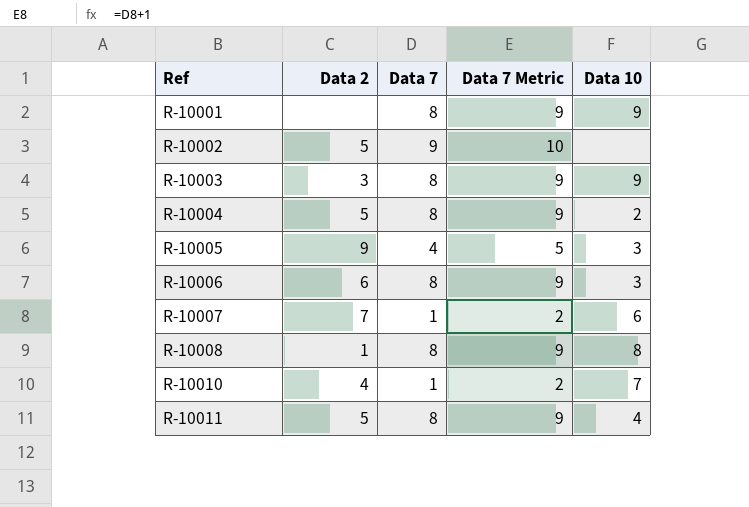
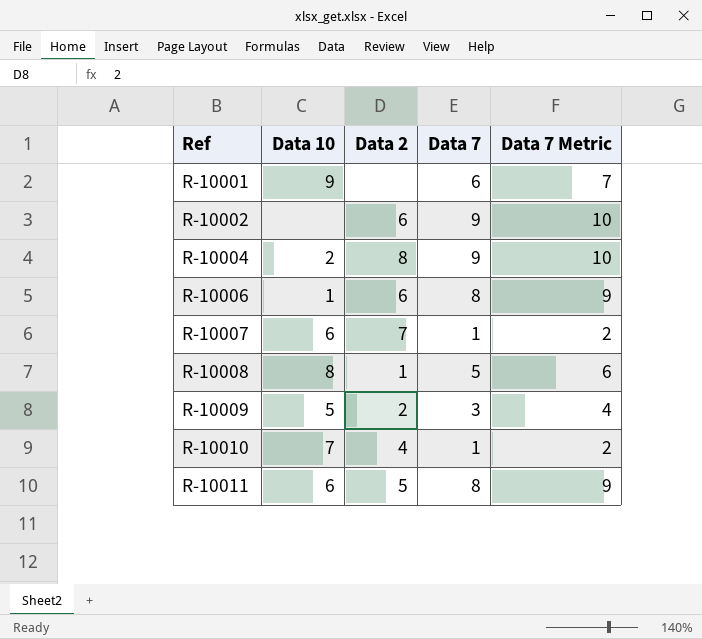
column Data 10 | position: 5 -> 2
row R-10003: 3 | 8 | 9 | 9 -> none
row R-10005: 9 | 4 | 5 | 3 -> none
R-10001 | Data 7: 8 -> 6
R-10001 | Data 7 Metric: 9 -> 7
R-10002 | Data 2: 5 -> 6
R-10004 | Data 2: 5 -> 8
R-10004 | Data 7: 8 -> 9
R-10004 | Data 7 Metric: 9 -> 10
R-10006 | Data 10: 3 -> 1
R-10008 | Data 7: 8 -> 5
R-10008 | Data 7 Metric: 9 -> 6
row R-10009: none -> 5 | 2 | 3 | 4
R-10011 | Data 10: 4 -> 6

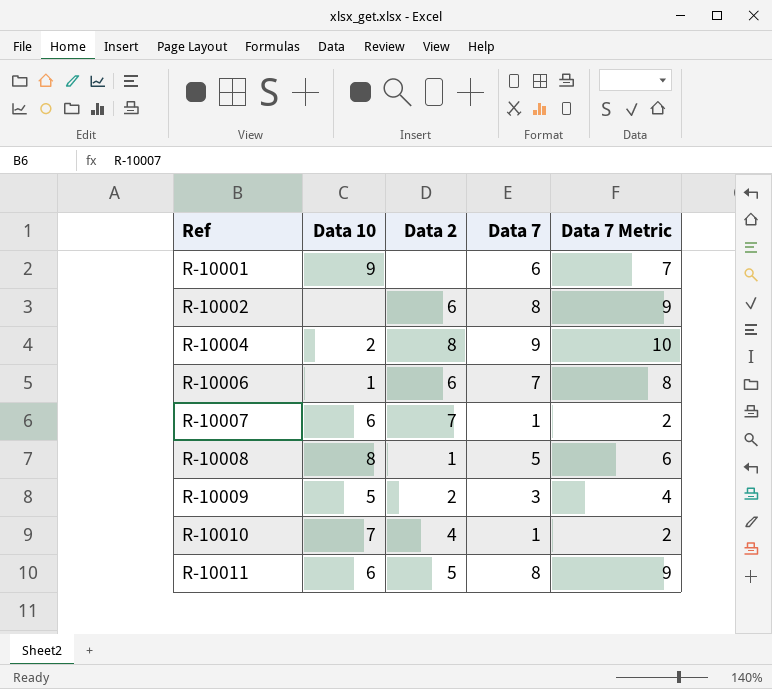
R-10002 | Data 7: 9 -> 8
R-10002 | Data 7 Metric: 10 -> 9
R-10006 | Data 7: 8 -> 7
R-10006 | Data 7 Metric: 9 -> 8

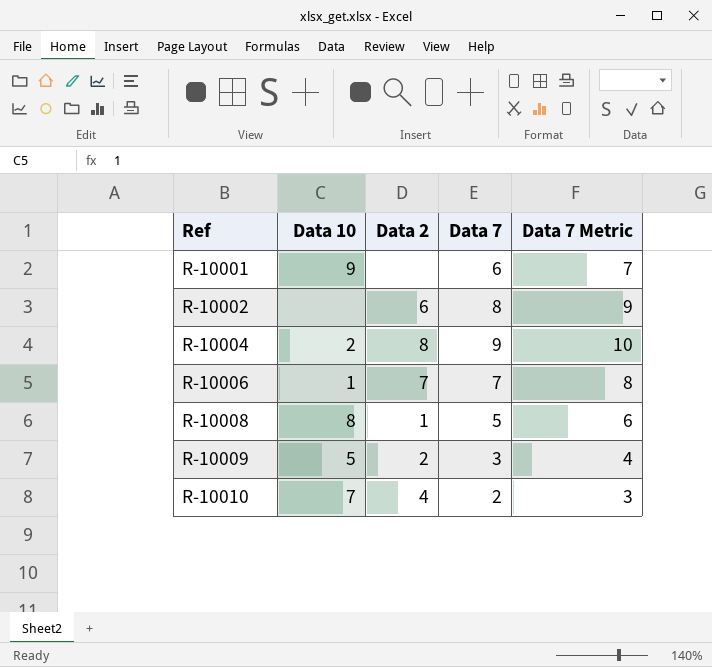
row R-10007: 6 | 7 | 1 | 2 -> none
row R-10011: 6 | 5 | 8 | 9 -> none
R-10006 | Data 2: 6 -> 7
R-10010 | Data 7: 1 -> 2
R-10010 | Data 7 Metric: 2 -> 3

